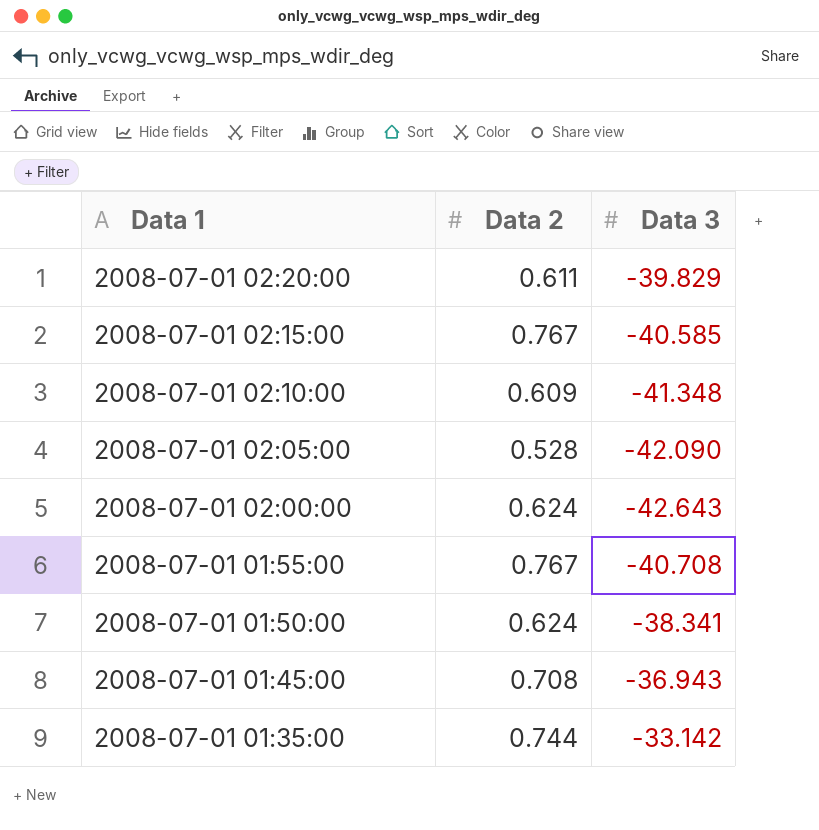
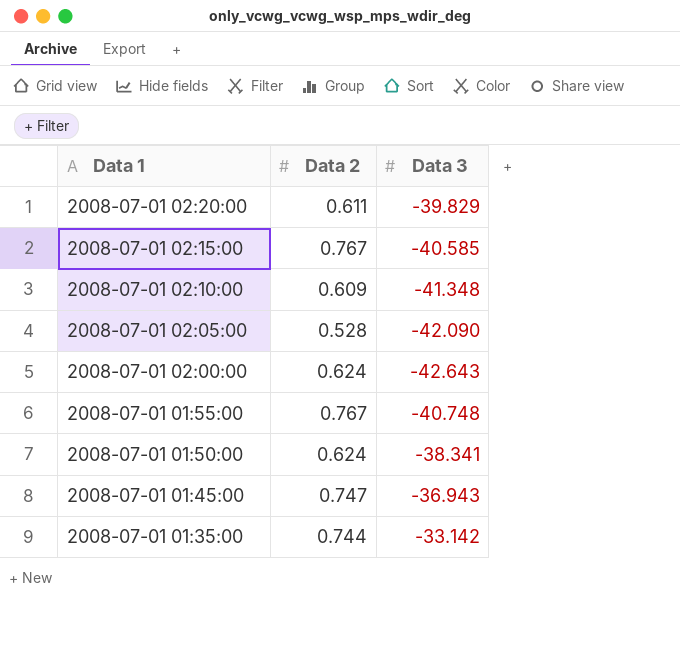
2008-07-01 01:55:00 | Data 3: -40.708 -> -40.748
2008-07-01 01:45:00 | Data 2: 0.708 -> 0.747

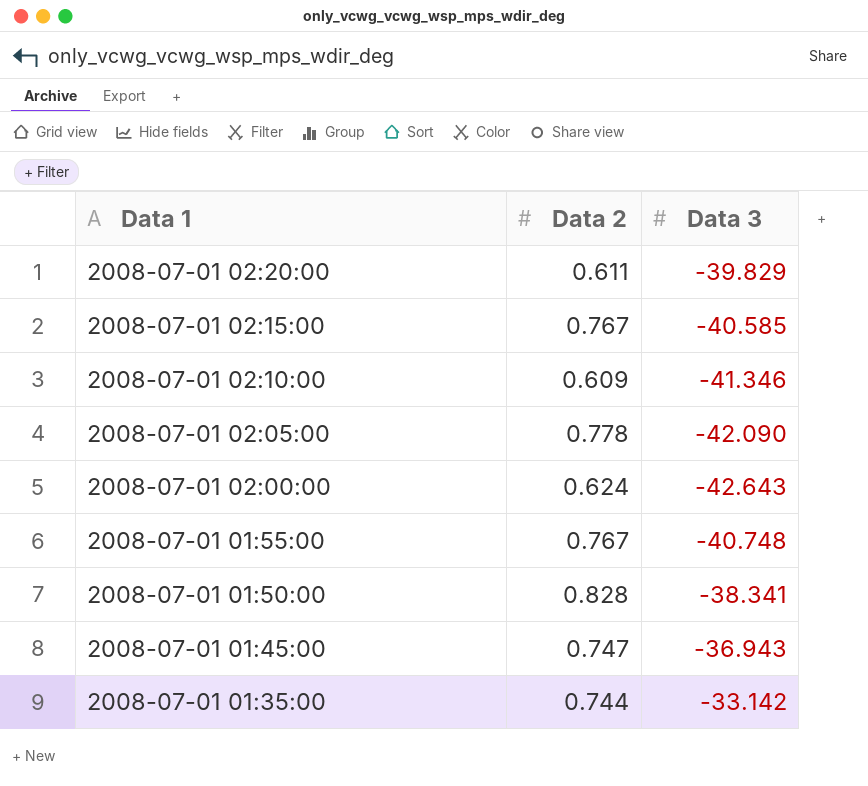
2008-07-01 02:10:00 | Data 3: -41.348 -> -41.346
2008-07-01 02:05:00 | Data 2: 0.528 -> 0.778
2008-07-01 01:50:00 | Data 2: 0.624 -> 0.828

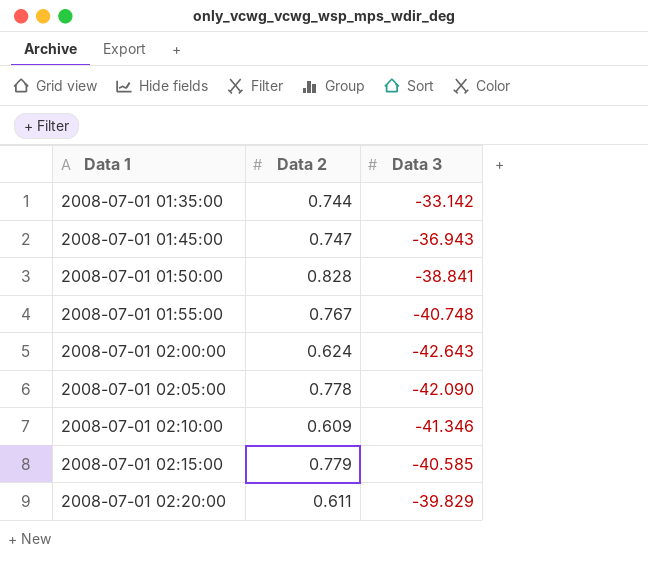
row order: Data 1 descending -> Data 1 ascending
2008-07-01 01:50:00 | Data 3: -38.341 -> -38.841
2008-07-01 02:15:00 | Data 2: 0.767 -> 0.779

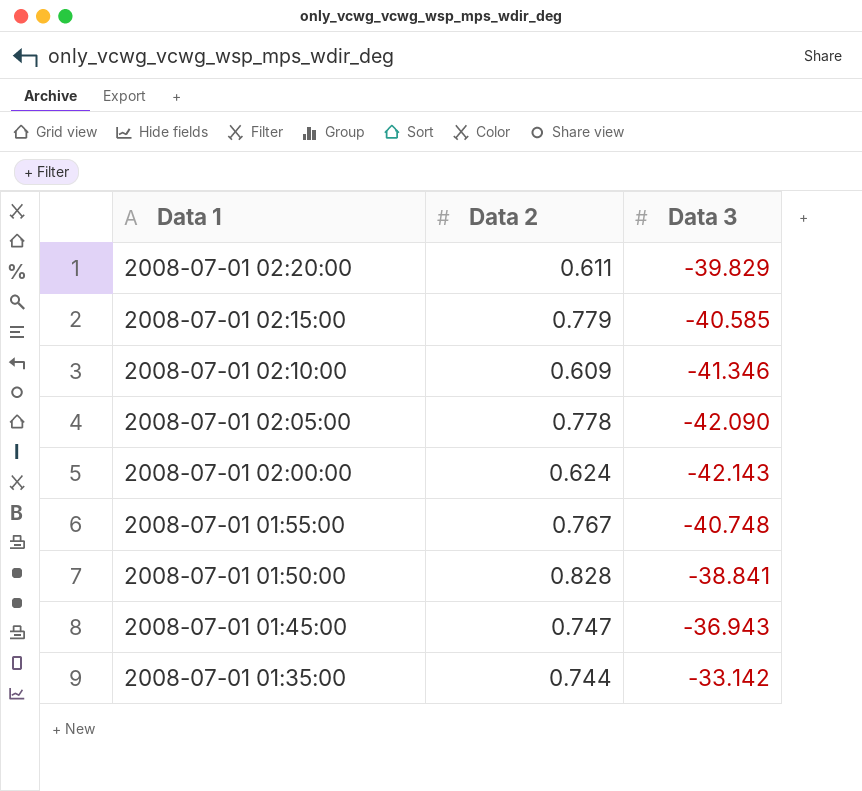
row order: Data 1 ascending -> Data 1 descending
2008-07-01 02:00:00 | Data 3: -42.643 -> -42.143

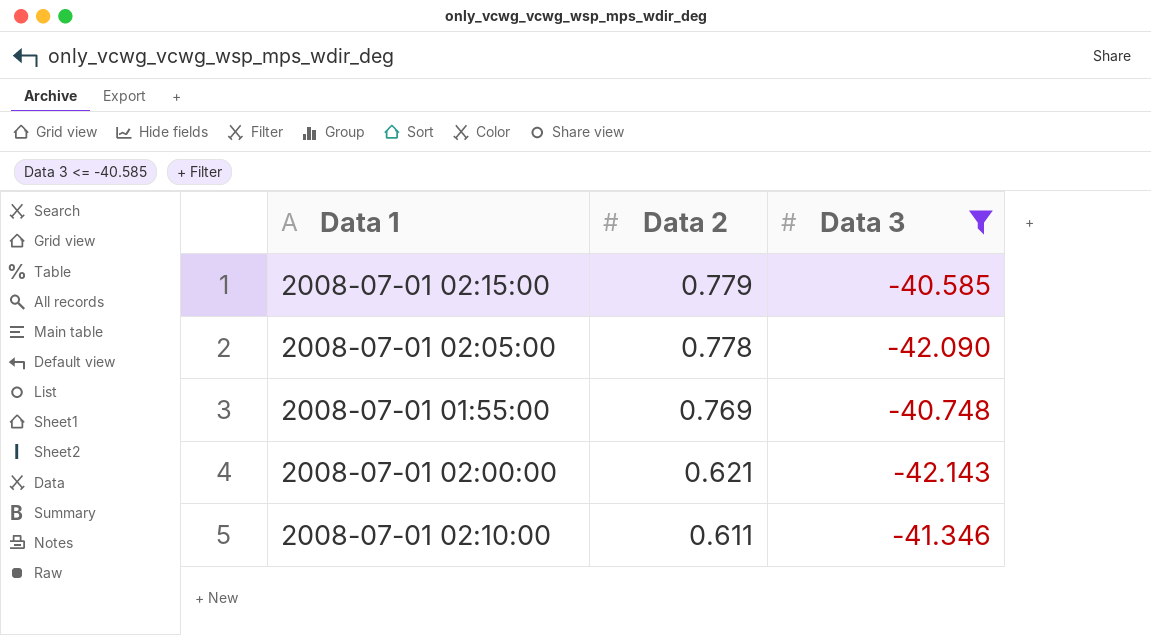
filter: none -> Data 3 <= -40.585
row order: Data 1 descending -> Data 2 descending
2008-07-01 01:55:00 | Data 2: 0.767 -> 0.769
2008-07-01 02:00:00 | Data 2: 0.624 -> 0.621
2008-07-01 02:10:00 | Data 2: 0.609 -> 0.611

